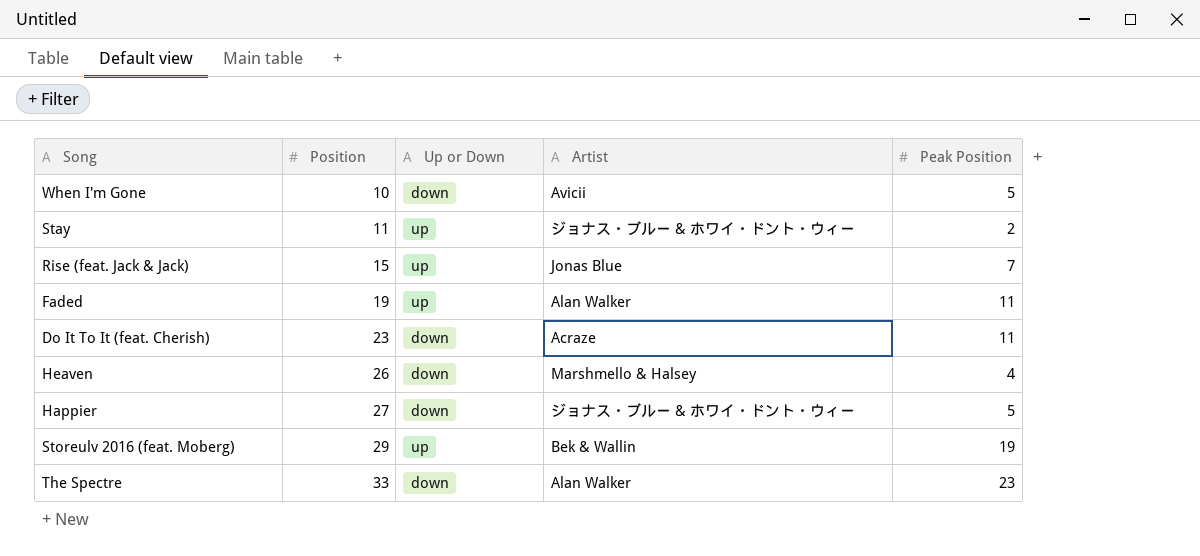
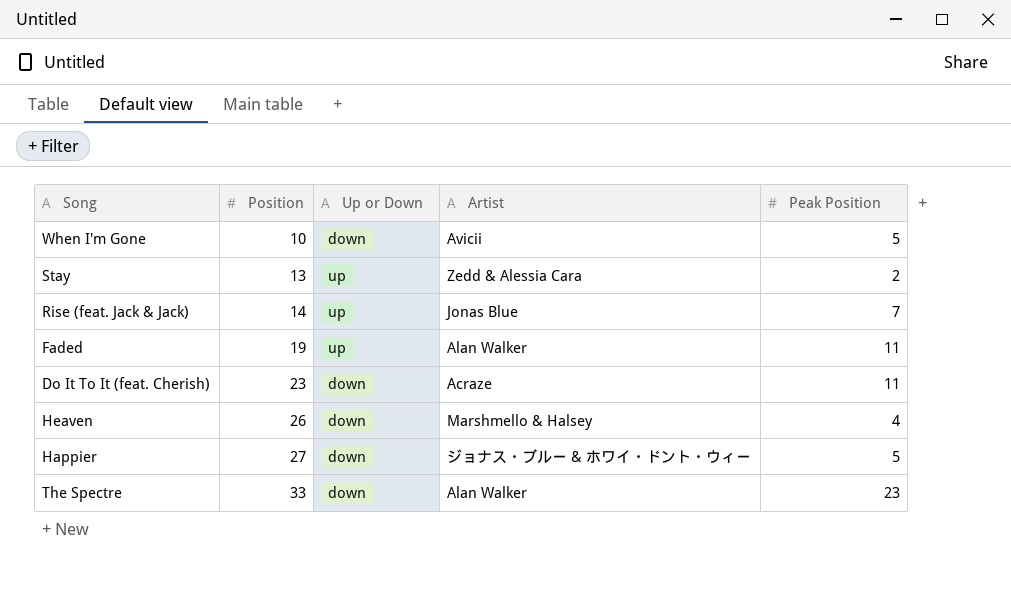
row Storeulv 2016 (feat. Moberg): 29 | up | Bek & Wallin | 19 -> none
Stay | Position: 11 -> 13
Stay | Artist: ジョナス・ブルー & ホワイ・ドント・ウィー -> Zedd & Alessia Cara
Rise (feat. Jack & Jack) | Position: 15 -> 14

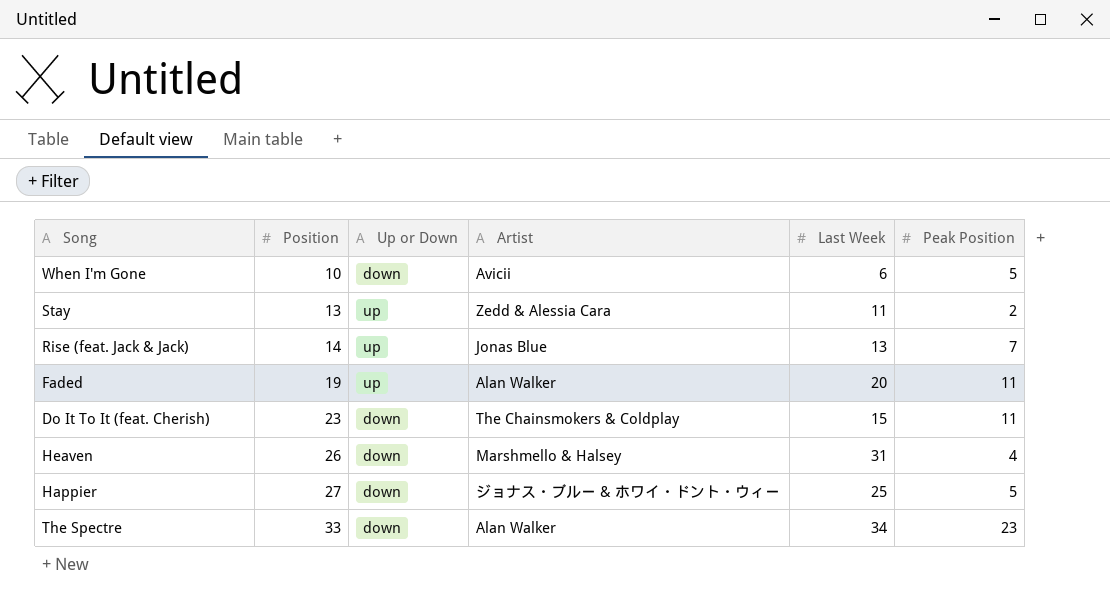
column Last Week | position: none -> 5
Do It To It (feat. Cherish) | Artist: Acraze -> The Chainsmokers & Coldplay

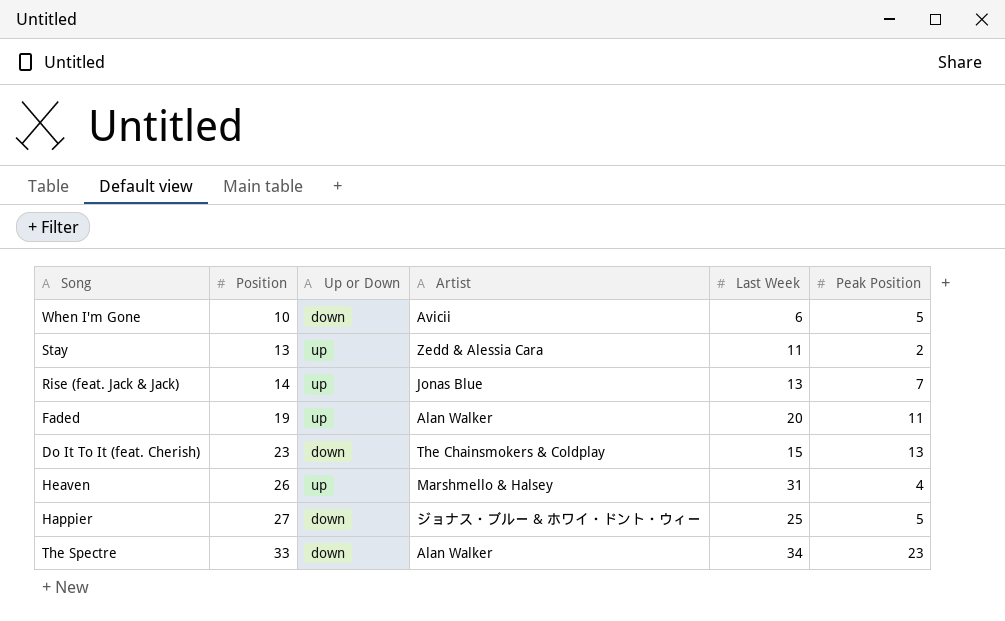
Do It To It (feat. Cherish) | Peak Position: 11 -> 13
Heaven | Up or Down: down -> up

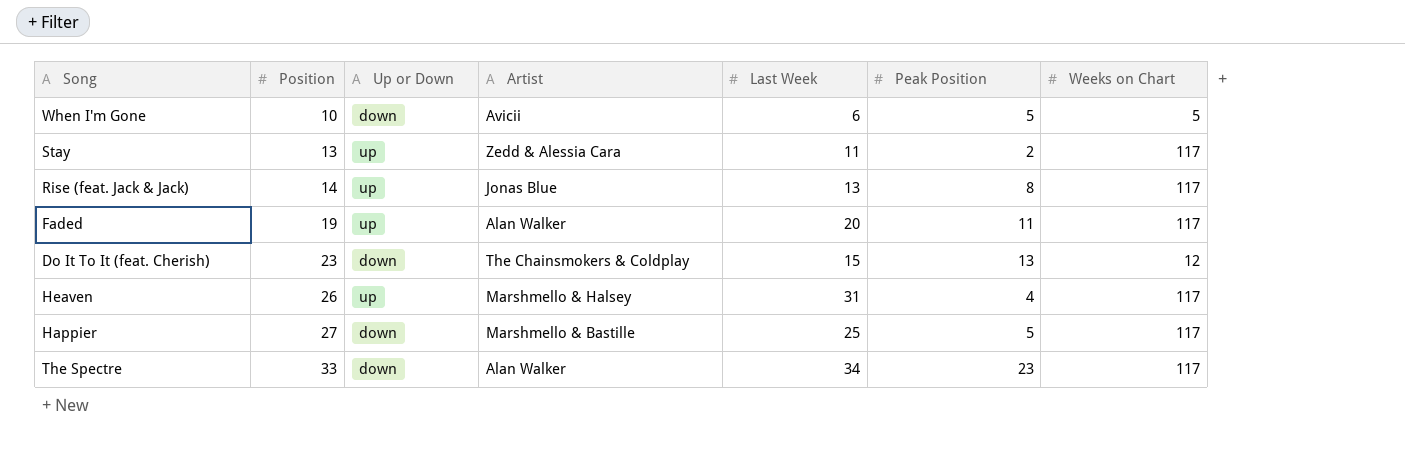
column Weeks on Chart | position: none -> 7
Rise (feat. Jack & Jack) | Peak Position: 7 -> 8
Happier | Artist: ジョナス・ブルー & ホワイ・ドント・ウィー -> Marshmello & Bastille

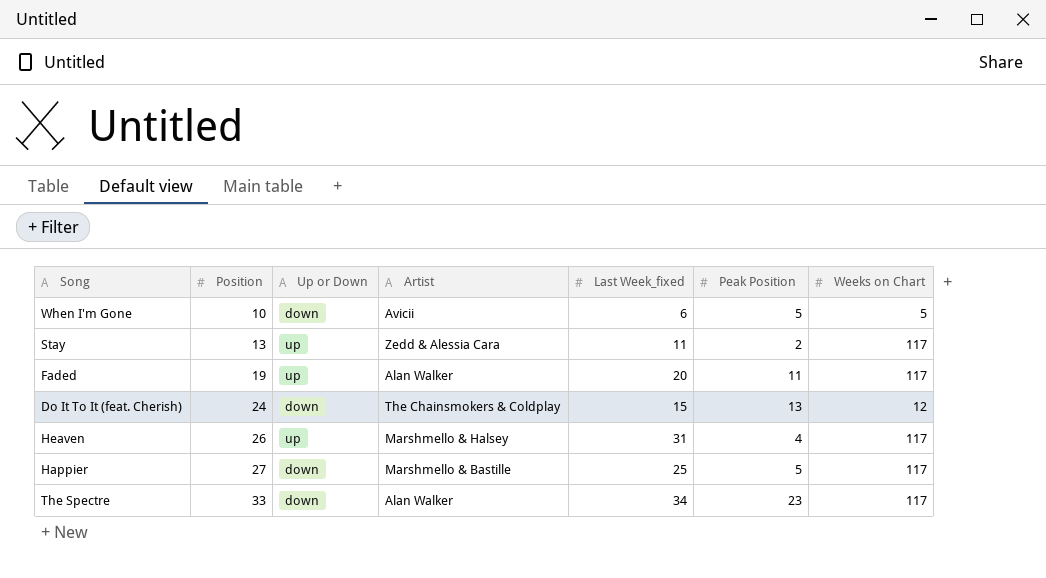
column name: Last Week -> Last Week_fixed
row Rise (feat. Jack & Jack): 14 | up | Jonas Blue | 13 | 8 | 117 -> none
Do It To It (feat. Cherish) | Position: 23 -> 24

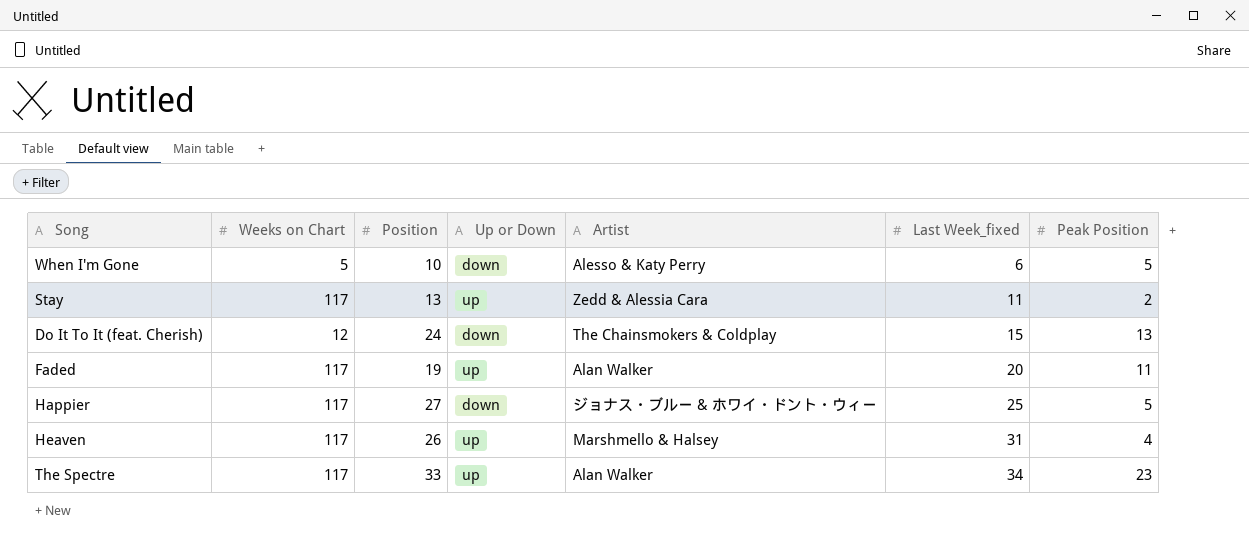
row order: Position ascending -> Last Week_fixed ascending
column Weeks on Chart | position: 7 -> 2
When I'm Gone | Artist: Avicii -> Alesso & Katy Perry
Happier | Artist: Marshmello & Bastille -> ジョナス・ブルー & ホワイ・ドント・ウィー
The Spectre | Up or Down: down -> up

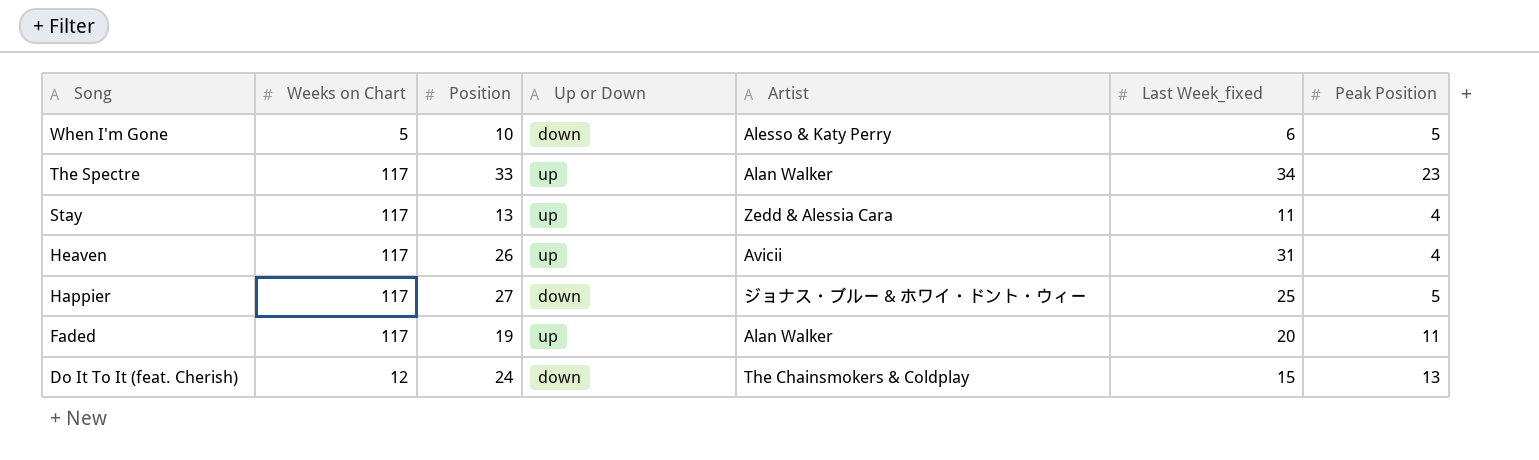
row order: Last Week_fixed ascending -> Song descending
Stay | Peak Position: 2 -> 4
Heaven | Artist: Marshmello & Halsey -> Avicii

